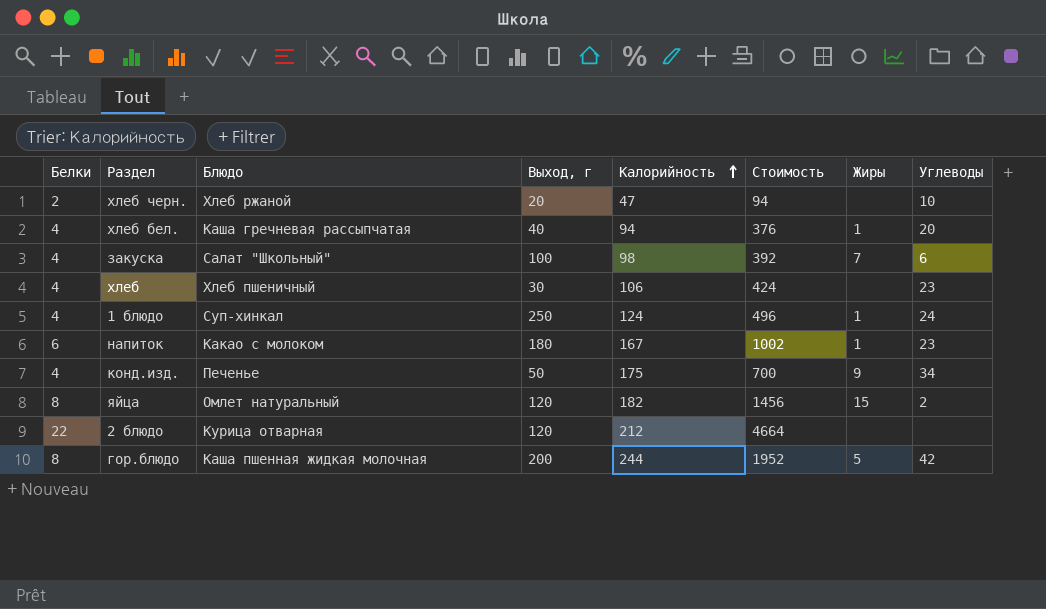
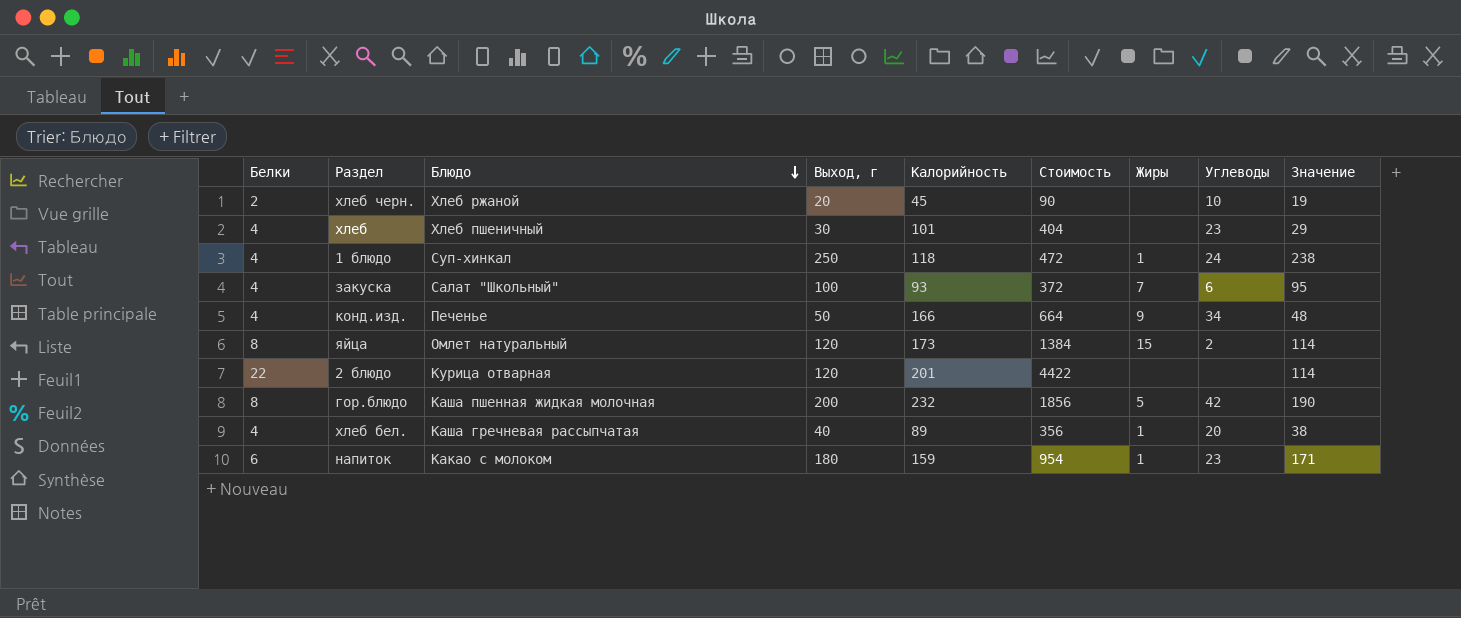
row order: Калорийность ascending -> Блюдо descending
column Значение | formula: none -> [Выход, г] * 0,95
хлеб черн. | Калорийность: 47 -> 45
хлеб черн. | Стоимость: 94 -> 90
хлеб | Калорийность: 106 -> 101
хлеб | Стоимость: 424 -> 404
1 блюдо | Калорийность: 124 -> 118
1 блюдо | Стоимость: 496 -> 472
закуска | Калорийность: 98 -> 93
закуска | Стоимость: 392 -> 372
конд.изд. | Калорийность: 175 -> 166
конд.изд. | Стоимость: 700 -> 664
яйца | Калорийность: 182 -> 173
яйца | Стоимость: 1456 -> 1384
2 блюдо | Калорийность: 212 -> 201
2 блюдо | Стоимость: 4664 -> 4422
гор.блюдо | Калорийность: 244 -> 232
гор.блюдо | Стоимость: 1952 -> 1856
хлеб бел. | Калорийность: 94 -> 89
хлеб бел. | Стоимость: 376 -> 356
напиток | Калорийность: 167 -> 159
напиток | Стоимость: 1002 -> 954

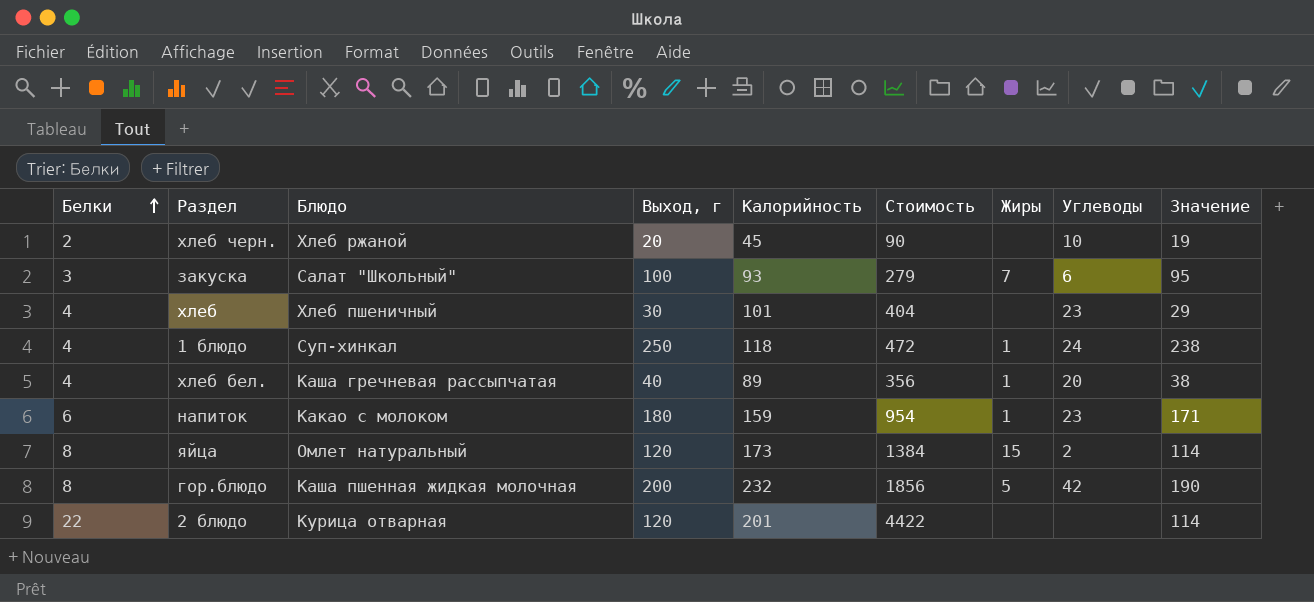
row order: Блюдо descending -> Белки ascending
row конд.изд.: 4 | Печенье | 50 | 166 | 664 | 9 | 34 | 48 -> none
закуска | Белки: 4 -> 3
закуска | Стоимость: 372 -> 279

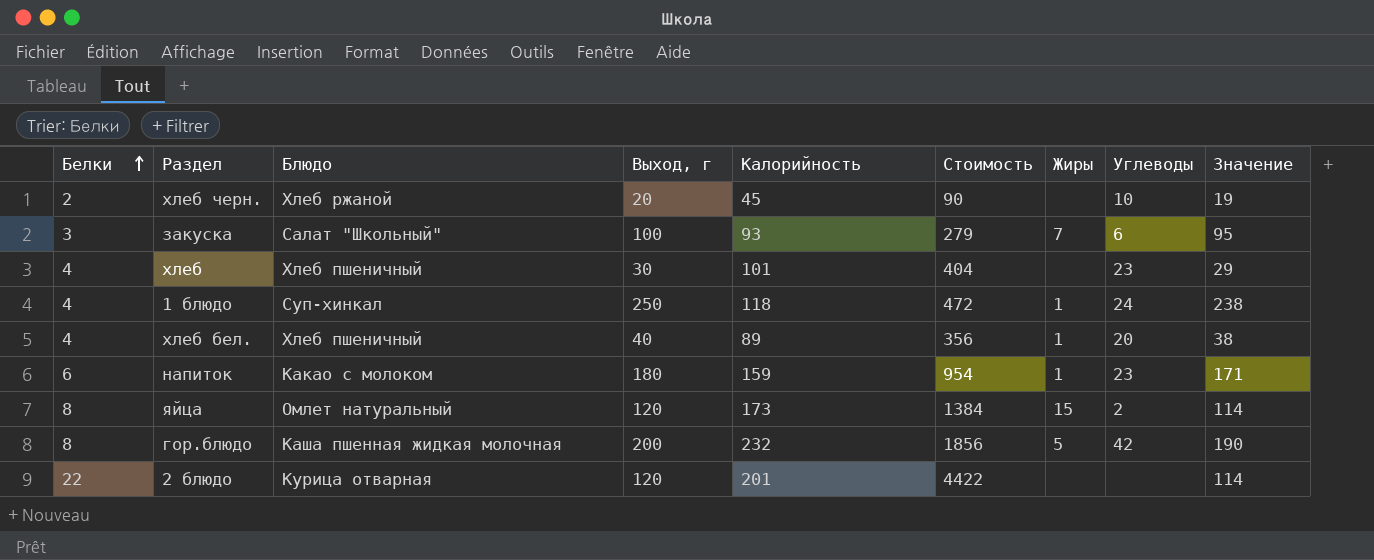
хлеб бел. | Блюдо: Каша гречневая рассыпчатая -> Хлеб пшеничный

